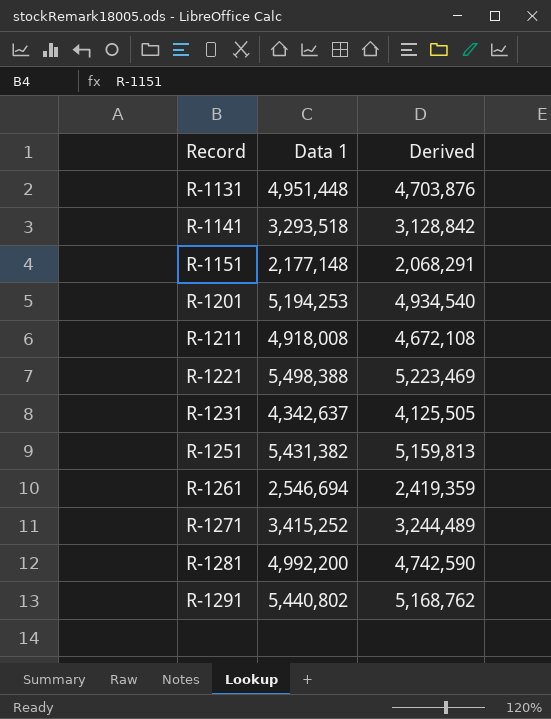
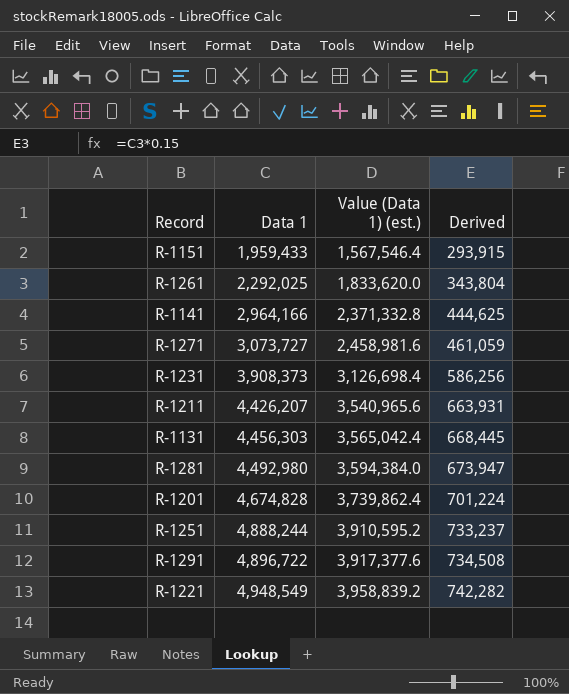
row order: Record ascending -> Data 1 ascending
column Value (Data 1) (est.) | formula: none -> [Data 1] * 0.8
column Derived | formula: [Data 1] * 0.95 -> [Data 1] * 0.15
R-1151 | Data 1: 2,177,148 -> 1,959,433
R-1261 | Data 1: 2,546,694 -> 2,292,025
R-1141 | Data 1: 3,293,518 -> 2,964,166
R-1271 | Data 1: 3,415,252 -> 3,073,727
R-1231 | Data 1: 4,342,637 -> 3,908,373
R-1211 | Data 1: 4,918,008 -> 4,426,207
R-1131 | Data 1: 4,951,448 -> 4,456,303
R-1281 | Data 1: 4,992,200 -> 4,492,980
R-1201 | Data 1: 5,194,253 -> 4,674,828
R-1251 | Data 1: 5,431,382 -> 4,888,244
R-1291 | Data 1: 5,440,802 -> 4,896,722
R-1221 | Data 1: 5,498,388 -> 4,948,549

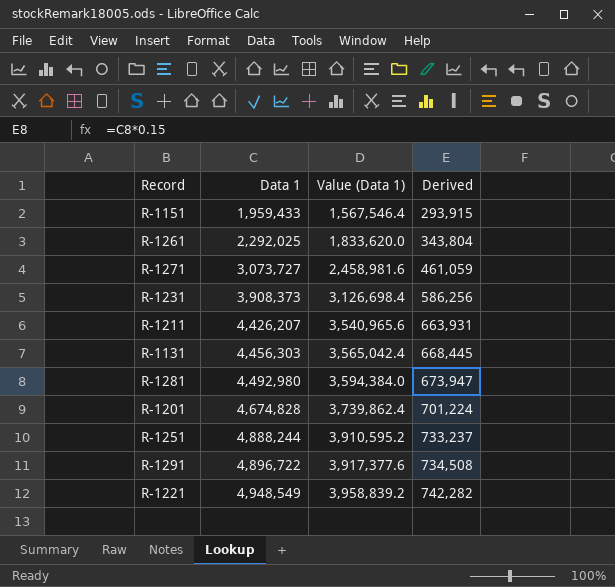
column name: Value (Data 1) (est.) -> Value (Data 1)
row R-1141: 2,964,166 | 2,371,332.8 | 444,625 -> none

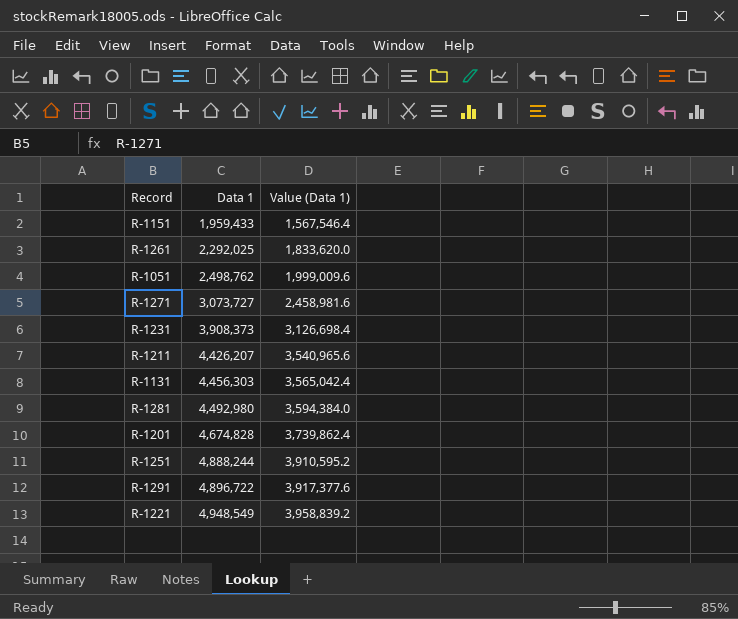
column Derived | formula: [Data 1] * 0.15 -> none
row R-1051: none -> 2,498,762 | 1,999,009.6

